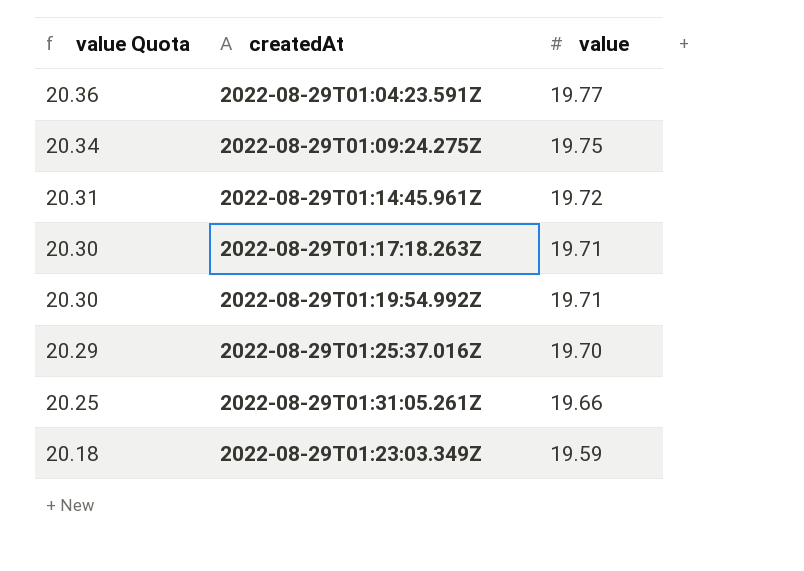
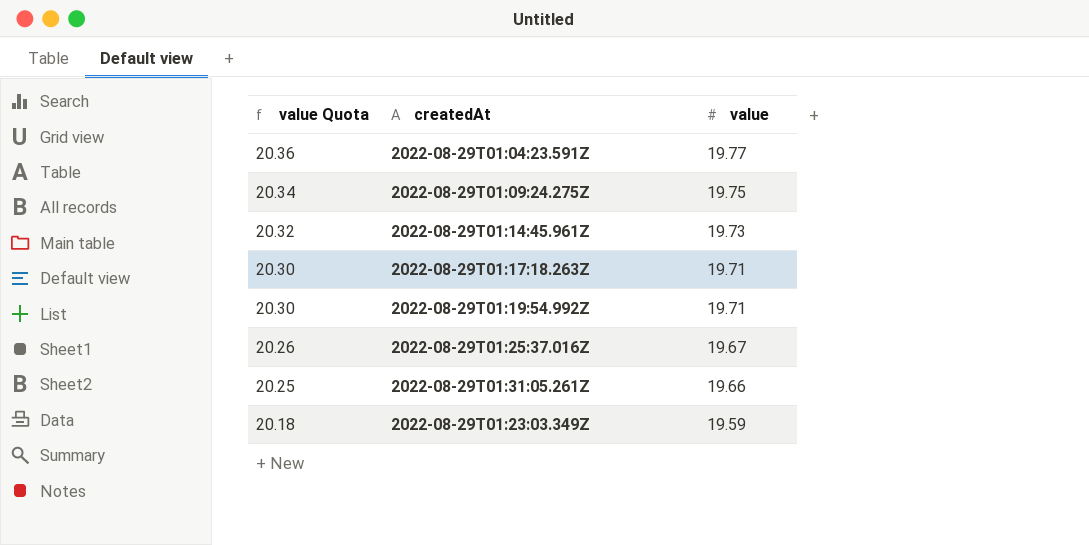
2022-08-29T01:14:45.961Z | value Quota: 20.31 -> 20.32
2022-08-29T01:14:45.961Z | value: 19.72 -> 19.73
2022-08-29T01:25:37.016Z | value Quota: 20.29 -> 20.26
2022-08-29T01:25:37.016Z | value: 19.70 -> 19.67

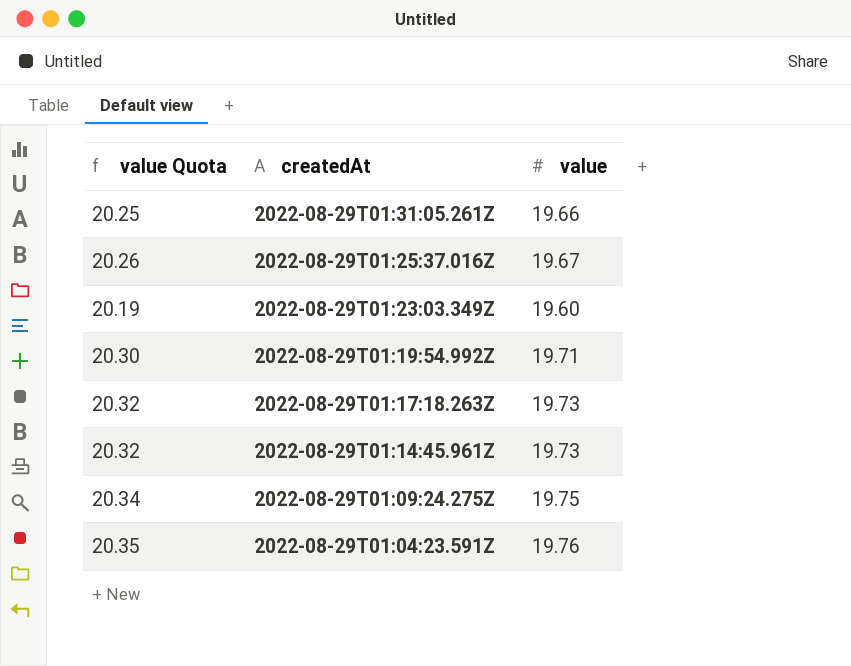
row order: value Quota descending -> createdAt descending
2022-08-29T01:23:03.349Z | value Quota: 20.18 -> 20.19
2022-08-29T01:23:03.349Z | value: 19.59 -> 19.60
2022-08-29T01:17:18.263Z | value Quota: 20.30 -> 20.32
2022-08-29T01:17:18.263Z | value: 19.71 -> 19.73
2022-08-29T01:04:23.591Z | value Quota: 20.36 -> 20.35
2022-08-29T01:04:23.591Z | value: 19.77 -> 19.76

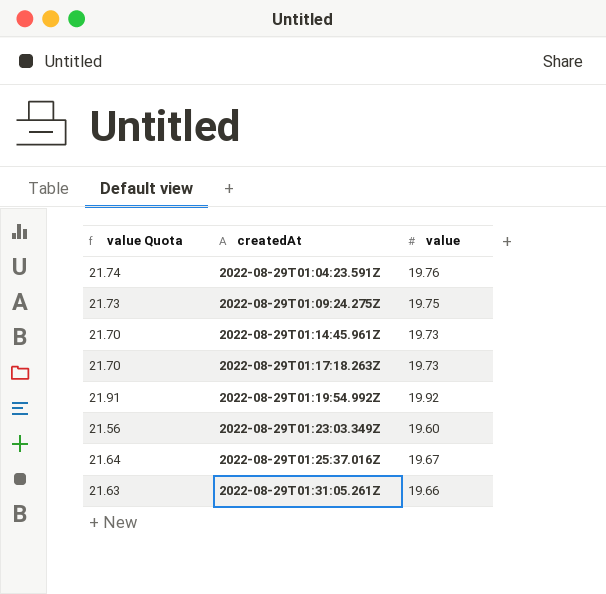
row order: createdAt descending -> createdAt ascending
column value Quota | formula: [value] * 1.03 -> [value] * 1.1
2022-08-29T01:19:54.992Z | value: 19.71 -> 19.92

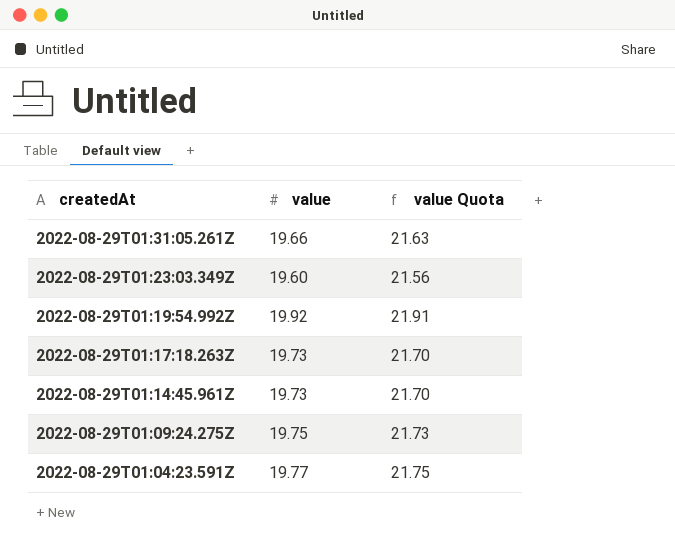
row order: createdAt ascending -> createdAt descending
column value Quota | position: 1 -> 3
row 2022-08-29T01:25:37.016Z: 21.64 | 19.67 -> none
2022-08-29T01:04:23.591Z | value: 19.76 -> 19.77
2022-08-29T01:04:23.591Z | value Quota: 21.74 -> 21.75

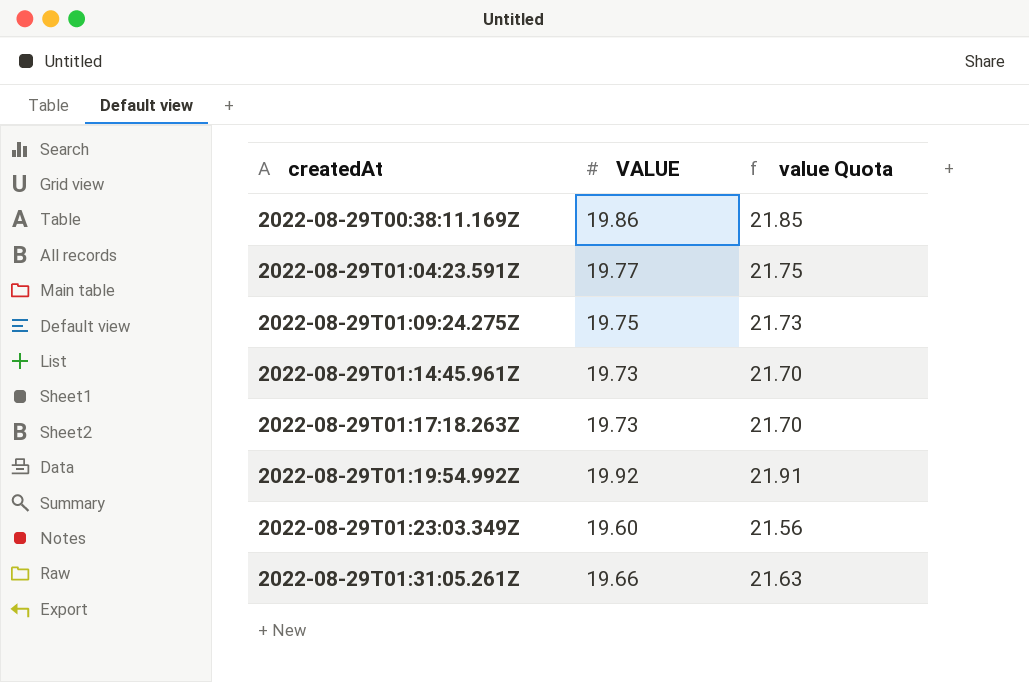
row order: createdAt descending -> createdAt ascending
column name: value -> VALUE
row 2022-08-29T00:38:11.169Z: none -> 19.86 | 21.85

